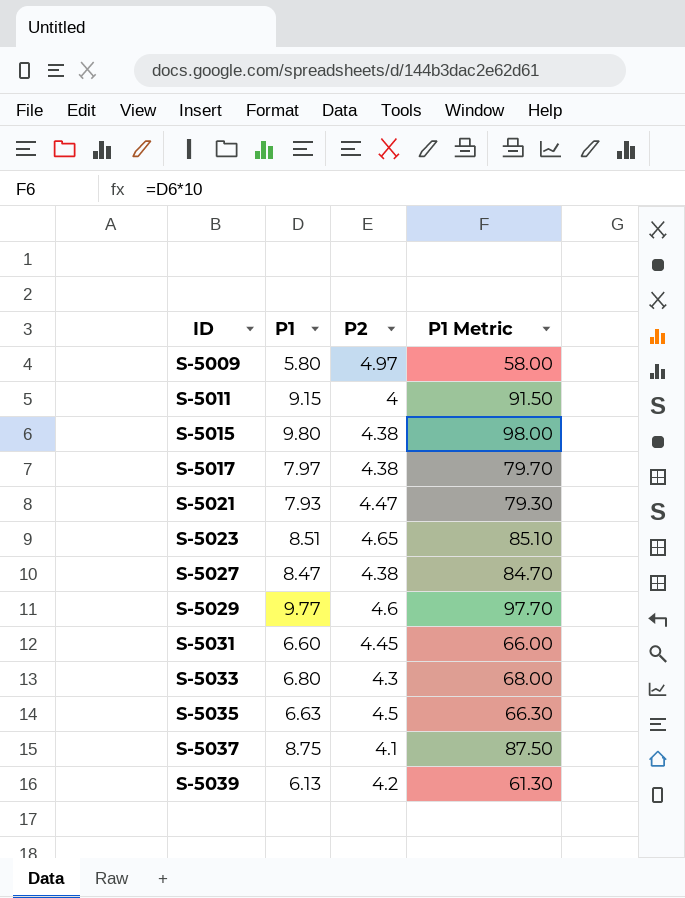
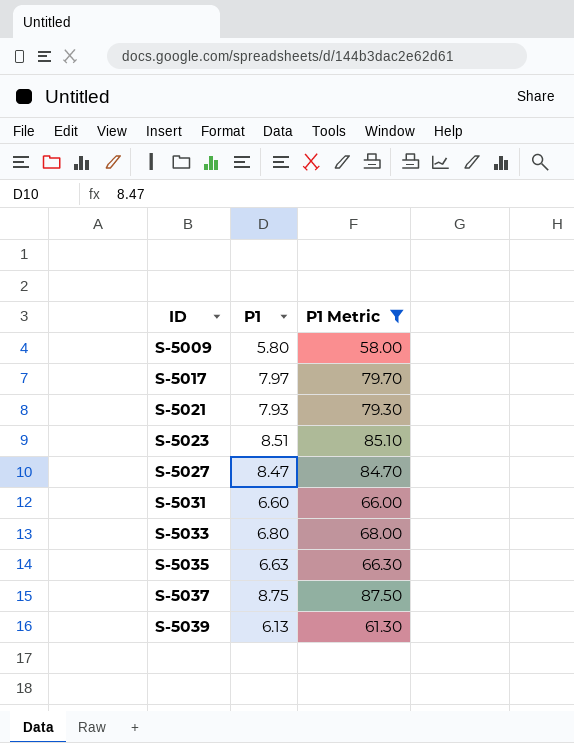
filter: none -> P1 Metric <= 87.50
column P2 | position: 3 -> none

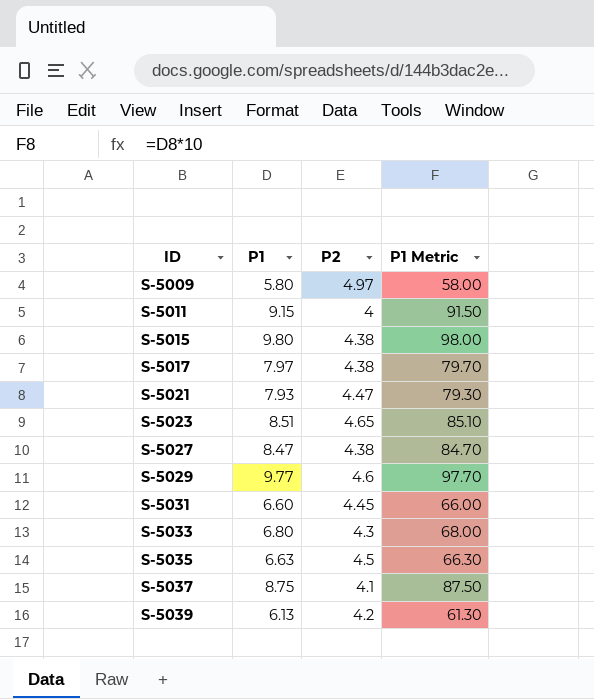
filter: P1 Metric <= 87.50 -> none
column P2 | position: none -> 3

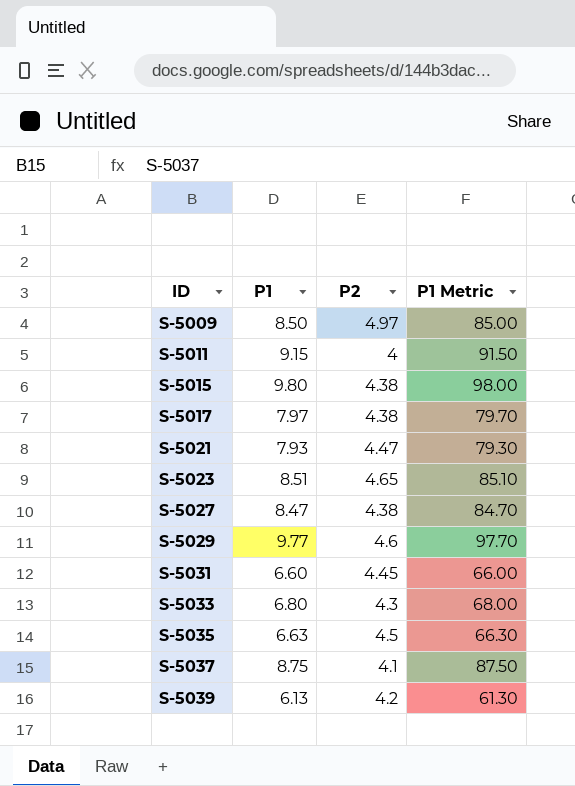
S-5009 | P1: 5.80 -> 8.50
S-5009 | P1 Metric: 58.00 -> 85.00

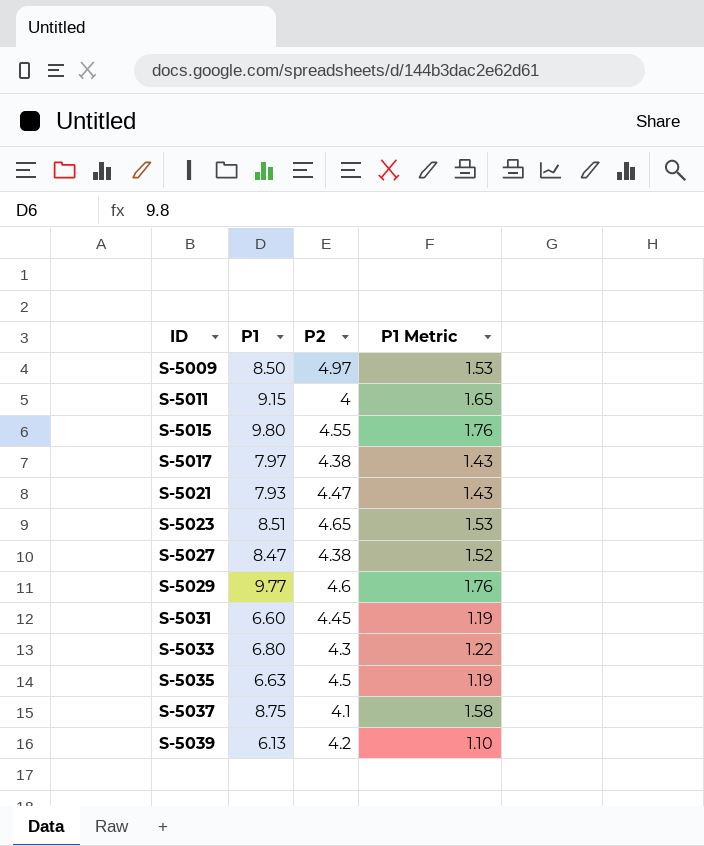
column P1 Metric | formula: [P1] * 10 -> [P1] * 0.18
S-5015 | P2: 4.38 -> 4.55

